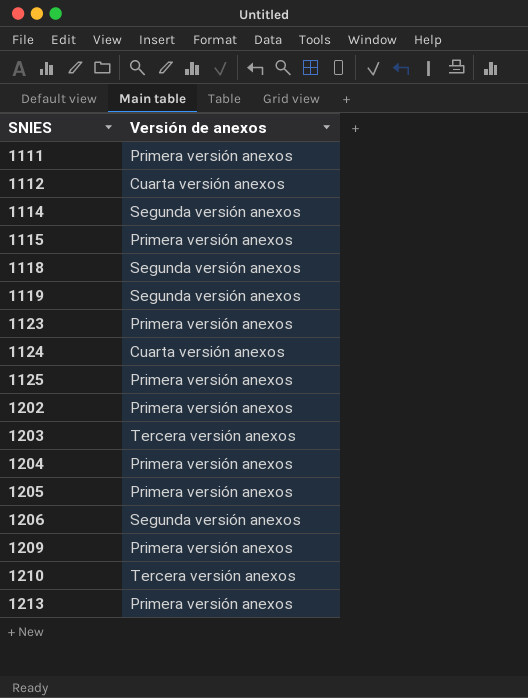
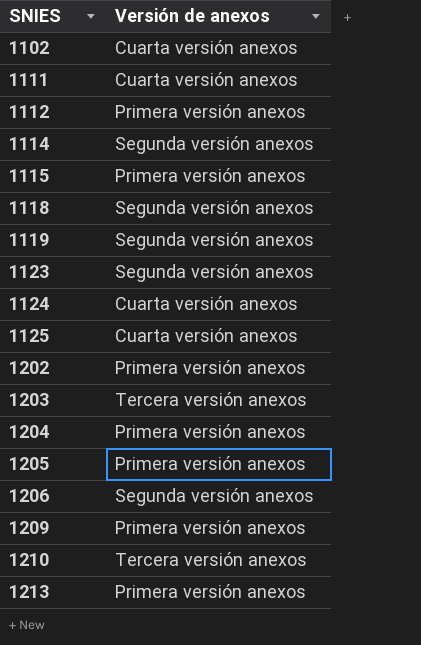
row 1102: none -> Cuarta versión anexos
1111 | Versión de anexos: Primera versión anexos -> Cuarta versión anexos
1112 | Versión de anexos: Cuarta versión anexos -> Primera versión anexos
1123 | Versión de anexos: Primera versión anexos -> Segunda versión anexos
1125 | Versión de anexos: Primera versión anexos -> Cuarta versión anexos

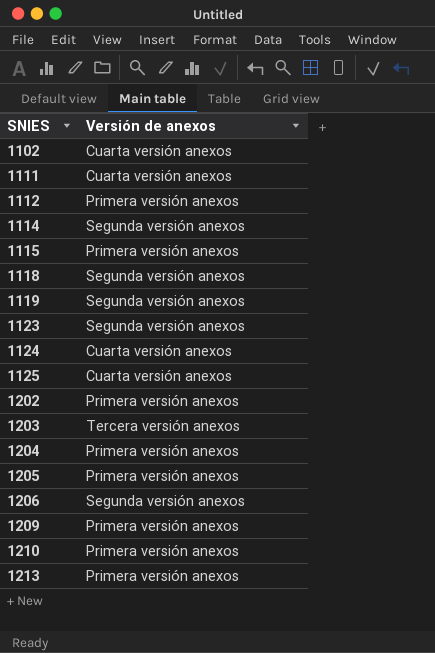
1210 | Versión de anexos: Tercera versión anexos -> Primera versión anexos

